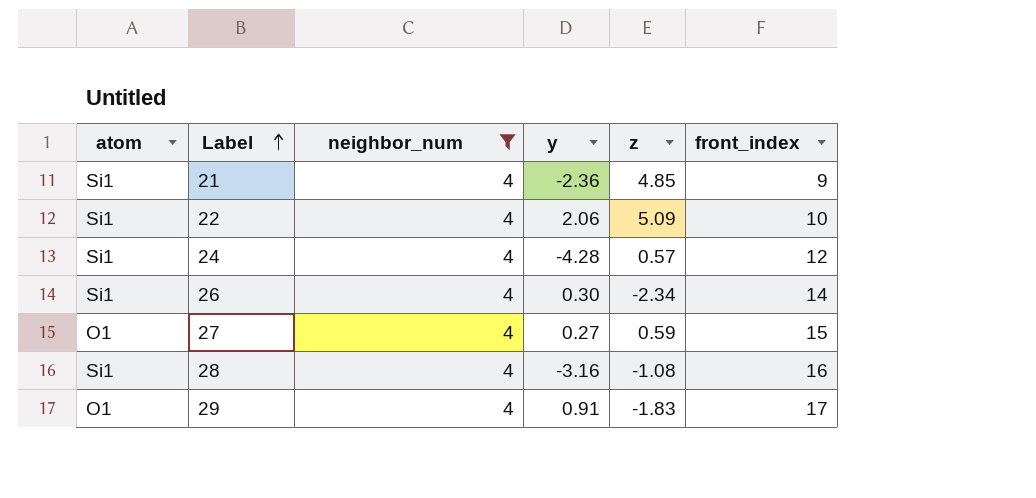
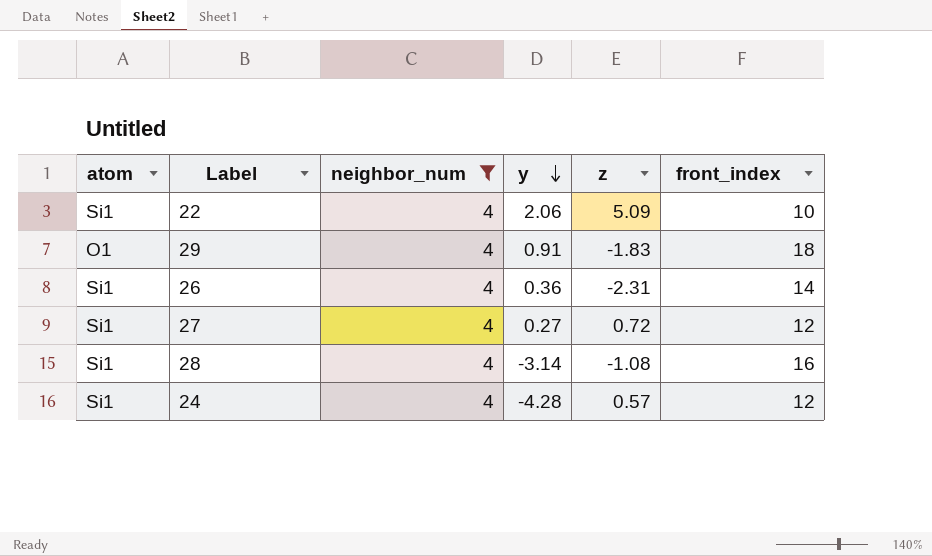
row order: Label ascending -> y descending
row 21: Si1 | 4 | -2.36 | 4.85 | 9 -> none
29 | front_index: 17 -> 18
26 | y: 0.30 -> 0.36
26 | z: -2.34 -> -2.31
27 | atom: O1 -> Si1
27 | z: 0.59 -> 0.72
27 | front_index: 15 -> 12
28 | y: -3.16 -> -3.14

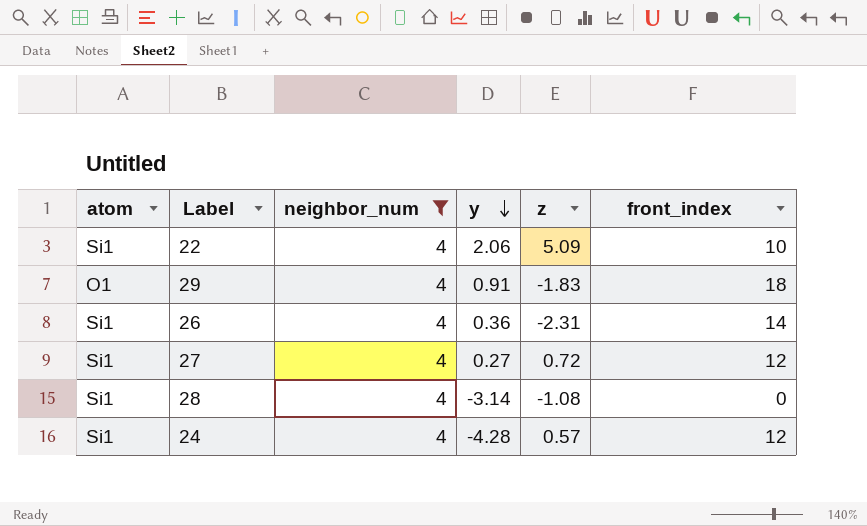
28 | front_index: 16 -> 0

